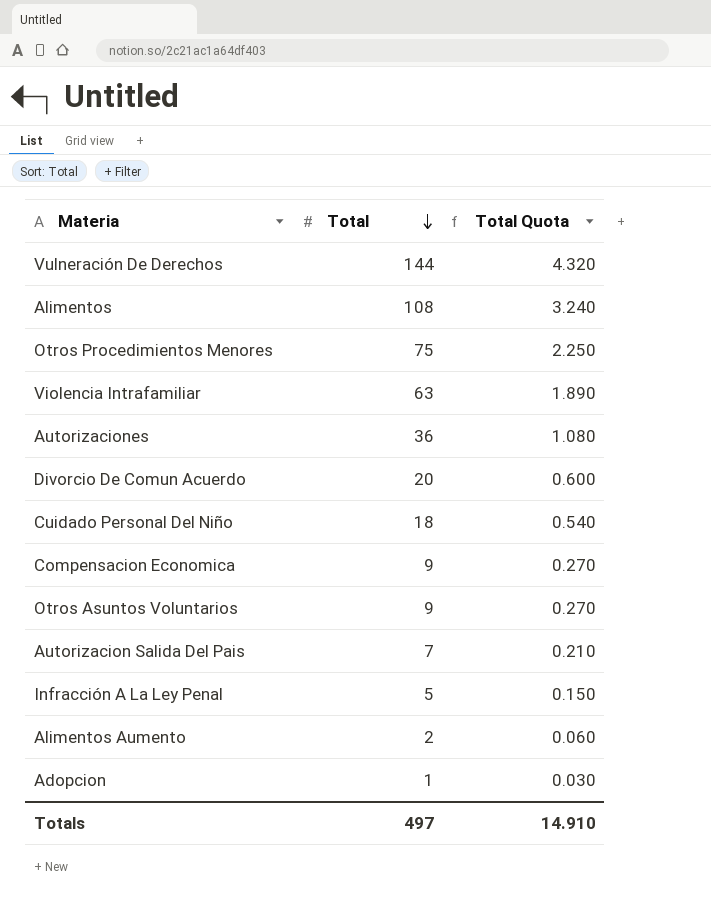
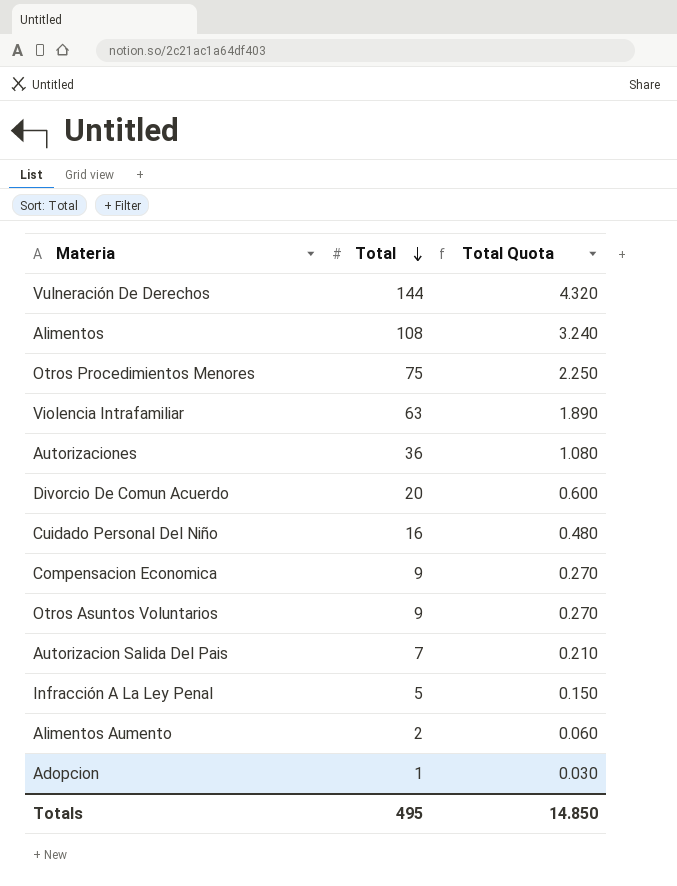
Cuidado Personal Del Niño | Total: 18 -> 16
Cuidado Personal Del Niño | Total Quota: 0.540 -> 0.480
Totals | Total: 497 -> 495
Totals | Total Quota: 14.910 -> 14.850

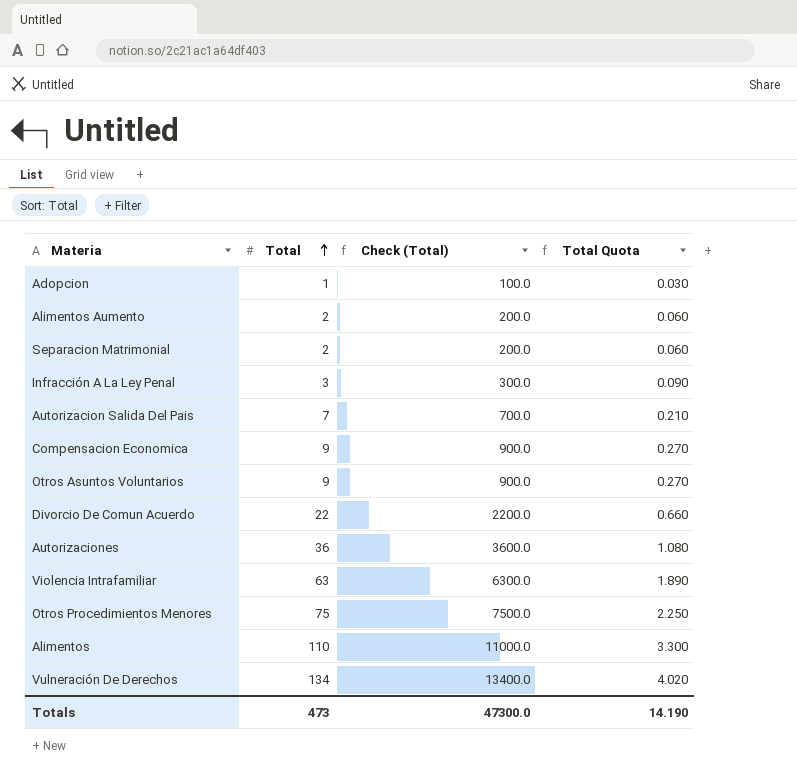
row order: Total descending -> Total ascending
column Check (Total) | formula: none -> [Total] * 100
row Cuidado Personal Del Niño: 16 | 0.480 -> none
row Separacion Matrimonial: none -> 2 | 200.0 | 0.060
Infracción A La Ley Penal | Total: 5 -> 3
Infracción A La Ley Penal | Total Quota: 0.150 -> 0.090
Divorcio De Comun Acuerdo | Total: 20 -> 22
Divorcio De Comun Acuerdo | Total Quota: 0.600 -> 0.660
Alimentos | Total: 108 -> 110
Alimentos | Total Quota: 3.240 -> 3.300
Vulneración De Derechos | Total: 144 -> 134
Vulneración De Derechos | Total Quota: 4.320 -> 4.020
Totals | Total: 495 -> 473
Totals | Total Quota: 14.850 -> 14.190

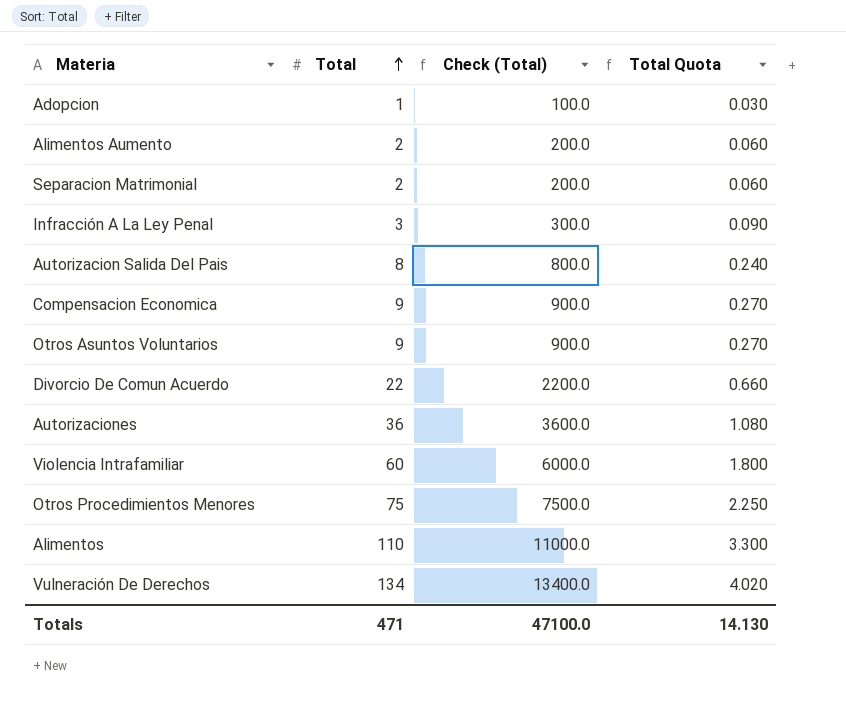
Autorizacion Salida Del Pais | Total: 7 -> 8
Autorizacion Salida Del Pais | Check (Total): 700.0 -> 800.0
Autorizacion Salida Del Pais | Total Quota: 0.210 -> 0.240
Violencia Intrafamiliar | Total: 63 -> 60
Violencia Intrafamiliar | Check (Total): 6300.0 -> 6000.0
Violencia Intrafamiliar | Total Quota: 1.890 -> 1.800
Totals | Total: 473 -> 471
Totals | Check (Total): 47300.0 -> 47100.0
Totals | Total Quota: 14.190 -> 14.130

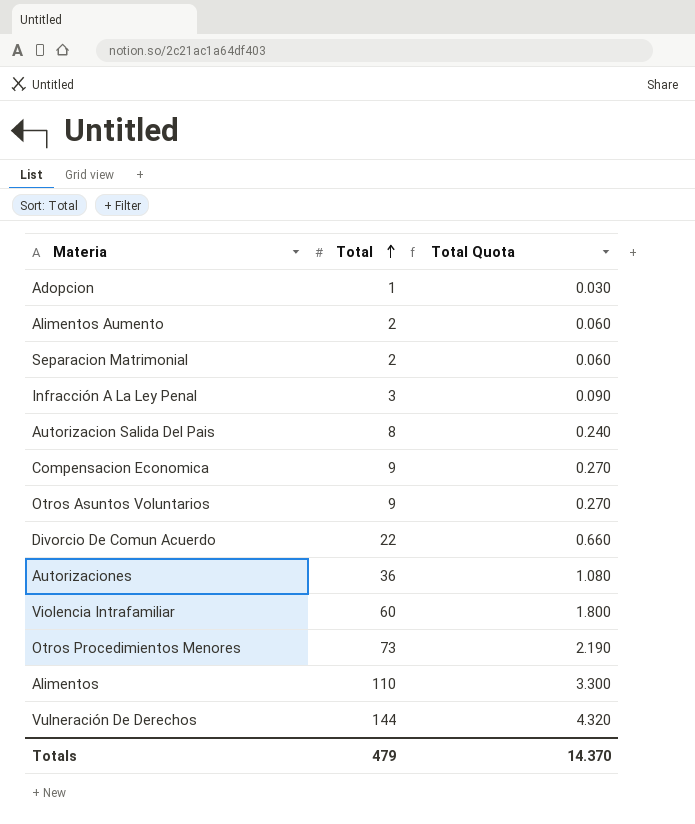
column Check (Total) | formula: [Total] * 100 -> none
Otros Procedimientos Menores | Total: 75 -> 73
Otros Procedimientos Menores | Total Quota: 2.250 -> 2.190
Vulneración De Derechos | Total: 134 -> 144
Vulneración De Derechos | Total Quota: 4.020 -> 4.320
Totals | Total: 471 -> 479
Totals | Total Quota: 14.130 -> 14.370

